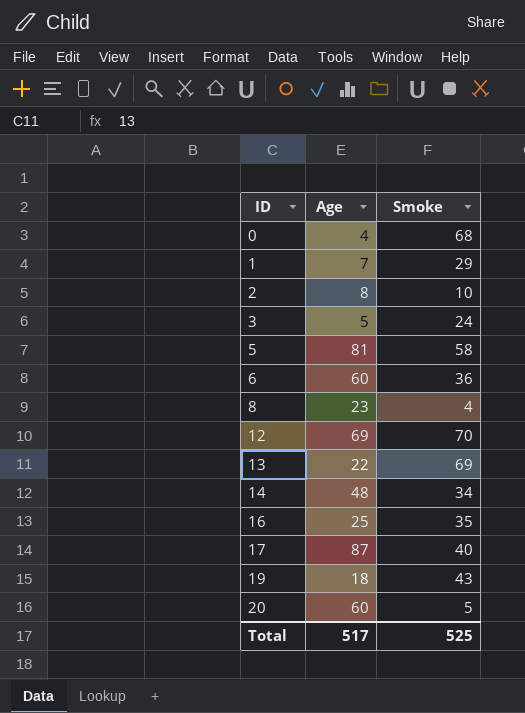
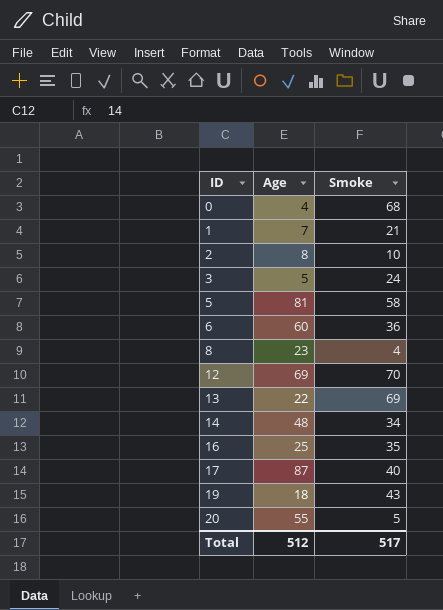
1 | Smoke: 29 -> 21
20 | Age: 60 -> 55
Total | Age: 517 -> 512
Total | Smoke: 525 -> 517

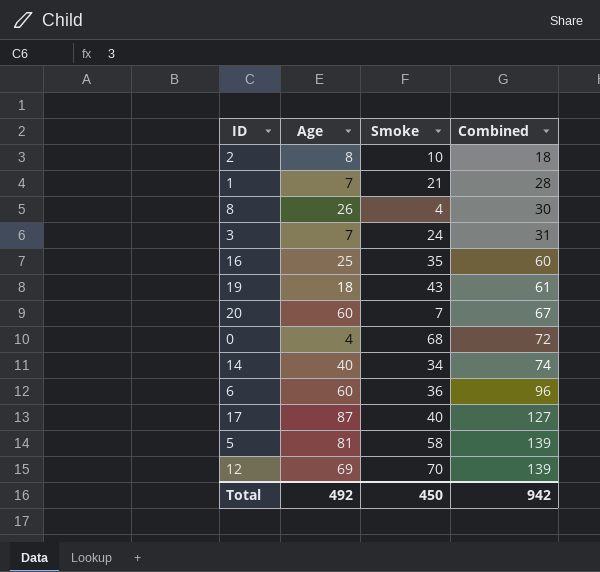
row order: ID ascending -> Combined ascending
column Combined | formula: none -> [Age] + [Smoke]
row 13: 22 | 69 -> none
8 | Age: 23 -> 26
3 | Age: 5 -> 7
20 | Age: 55 -> 60
20 | Smoke: 5 -> 7
14 | Age: 48 -> 40
Total | Age: 512 -> 492
Total | Smoke: 517 -> 450

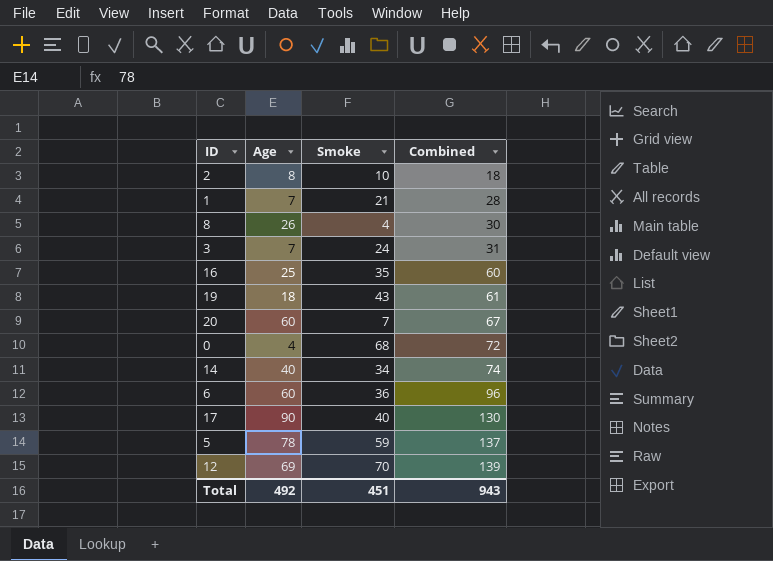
17 | Age: 87 -> 90
17 | Combined: 127 -> 130
5 | Age: 81 -> 78
5 | Smoke: 58 -> 59
5 | Combined: 139 -> 137
Total | Smoke: 450 -> 451
Total | Combined: 942 -> 943

